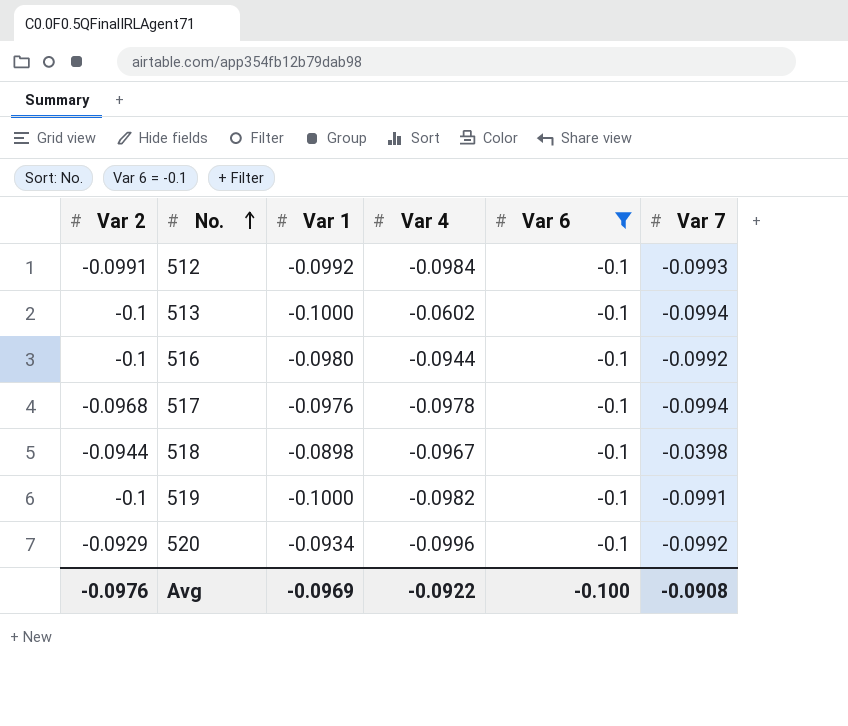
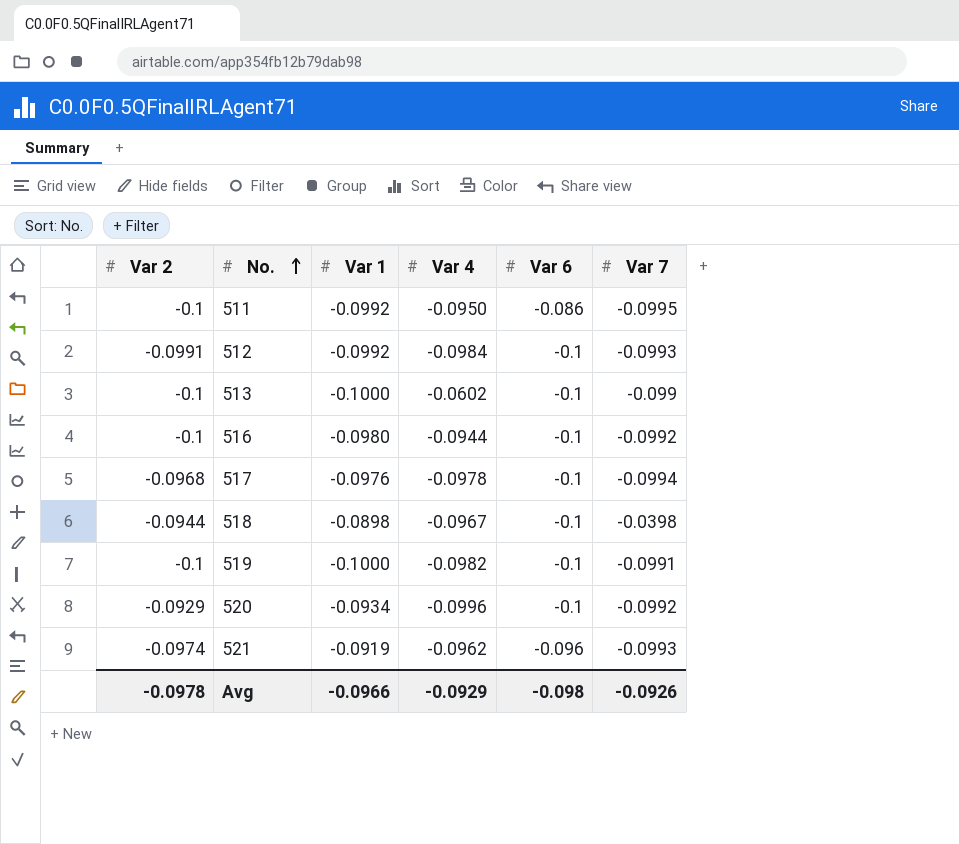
filter: Var 6 = -0.1 -> none
513 | Var 7: -0.0994 -> -0.099
Avg | Var 2: -0.0976 -> -0.0978
Avg | Var 1: -0.0969 -> -0.0966
Avg | Var 4: -0.0922 -> -0.0929
Avg | Var 6: -0.100 -> -0.098
Avg | Var 7: -0.0908 -> -0.0926

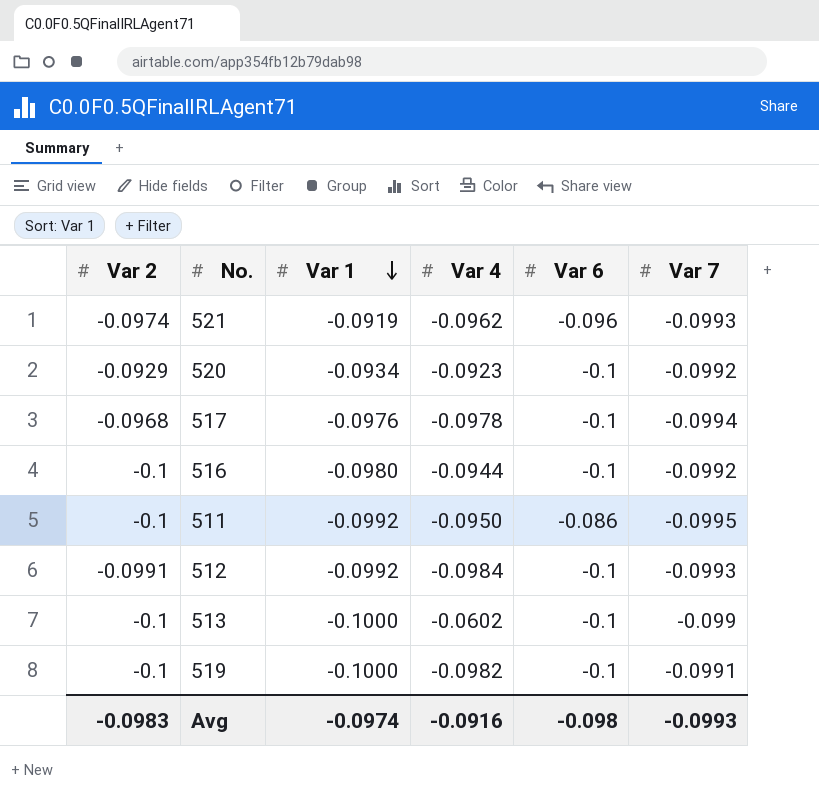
row order: No. ascending -> Var 1 descending
row 518: -0.0944 | -0.0898 | -0.0967 | -0.1 | -0.0398 -> none
520 | Var 4: -0.0996 -> -0.0923
Avg | Var 2: -0.0978 -> -0.0983
Avg | Var 1: -0.0966 -> -0.0974
Avg | Var 4: -0.0929 -> -0.0916
Avg | Var 7: -0.0926 -> -0.0993

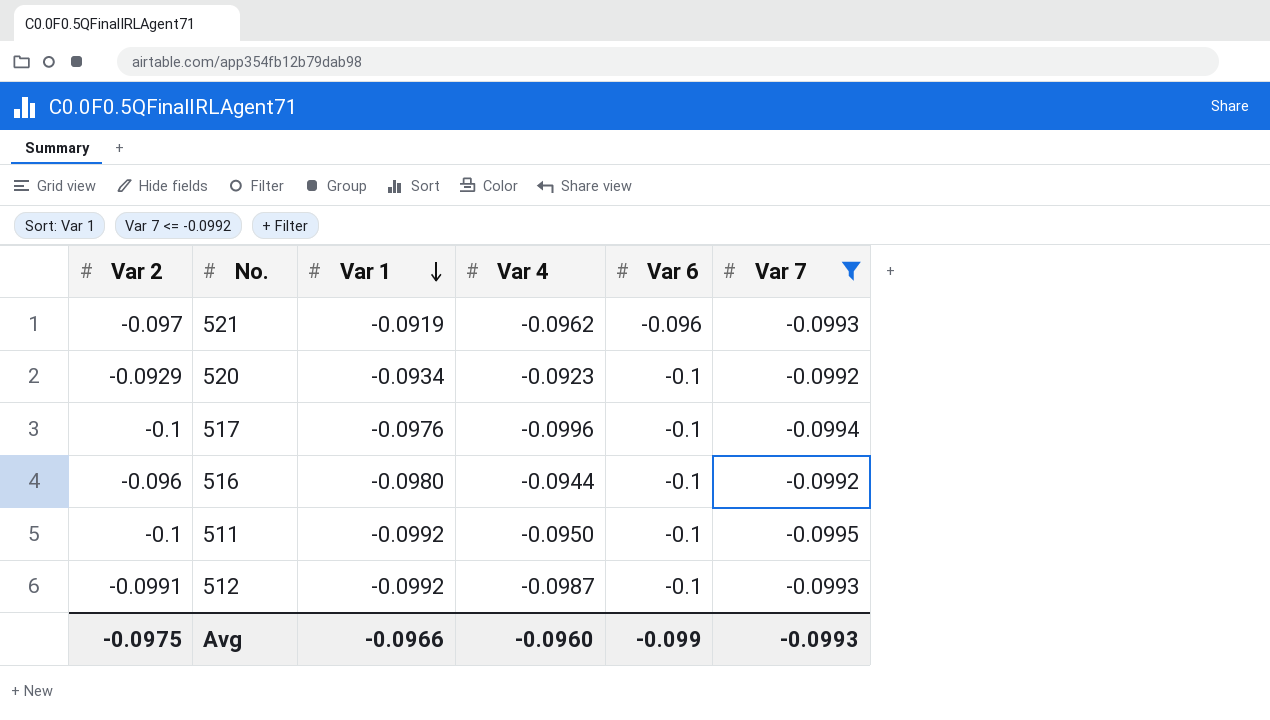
filter: none -> Var 7 <= -0.0992
521 | Var 2: -0.0974 -> -0.097
517 | Var 2: -0.0968 -> -0.1
517 | Var 4: -0.0978 -> -0.0996
516 | Var 2: -0.1 -> -0.096
511 | Var 6: -0.086 -> -0.1
512 | Var 4: -0.0984 -> -0.0987
Avg | Var 2: -0.0983 -> -0.0975
Avg | Var 1: -0.0974 -> -0.0966
Avg | Var 4: -0.0916 -> -0.0960
Avg | Var 6: -0.098 -> -0.099

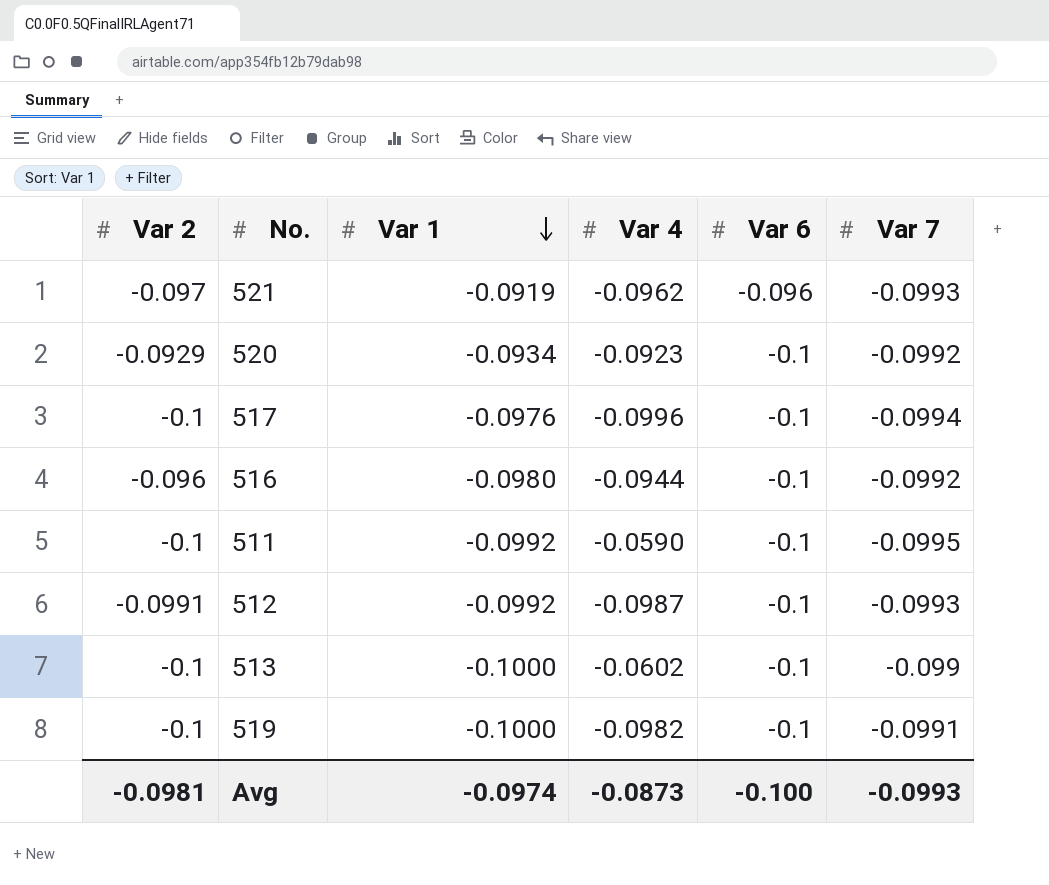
filter: Var 7 <= -0.0992 -> none
511 | Var 4: -0.0950 -> -0.0590
Avg | Var 2: -0.0975 -> -0.0981
Avg | Var 1: -0.0966 -> -0.0974
Avg | Var 4: -0.0960 -> -0.0873
Avg | Var 6: -0.099 -> -0.100

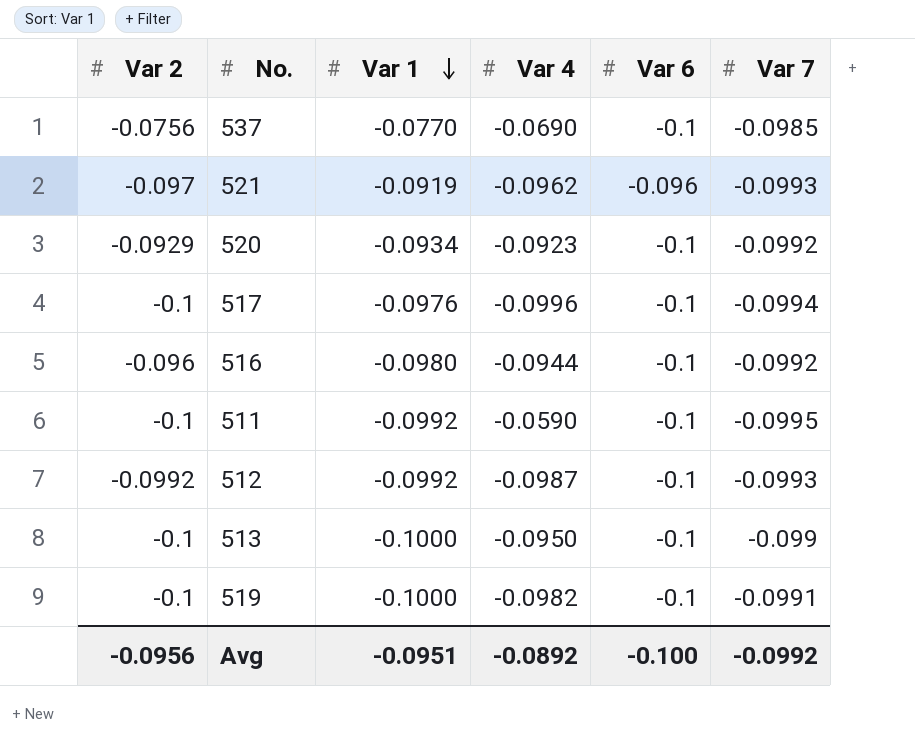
row 537: none -> -0.0756 | -0.0770 | -0.0690 | -0.1 | -0.0985
512 | Var 2: -0.0991 -> -0.0992
513 | Var 4: -0.0602 -> -0.0950
Avg | Var 2: -0.0981 -> -0.0956
Avg | Var 1: -0.0974 -> -0.0951
Avg | Var 4: -0.0873 -> -0.0892
Avg | Var 7: -0.0993 -> -0.0992

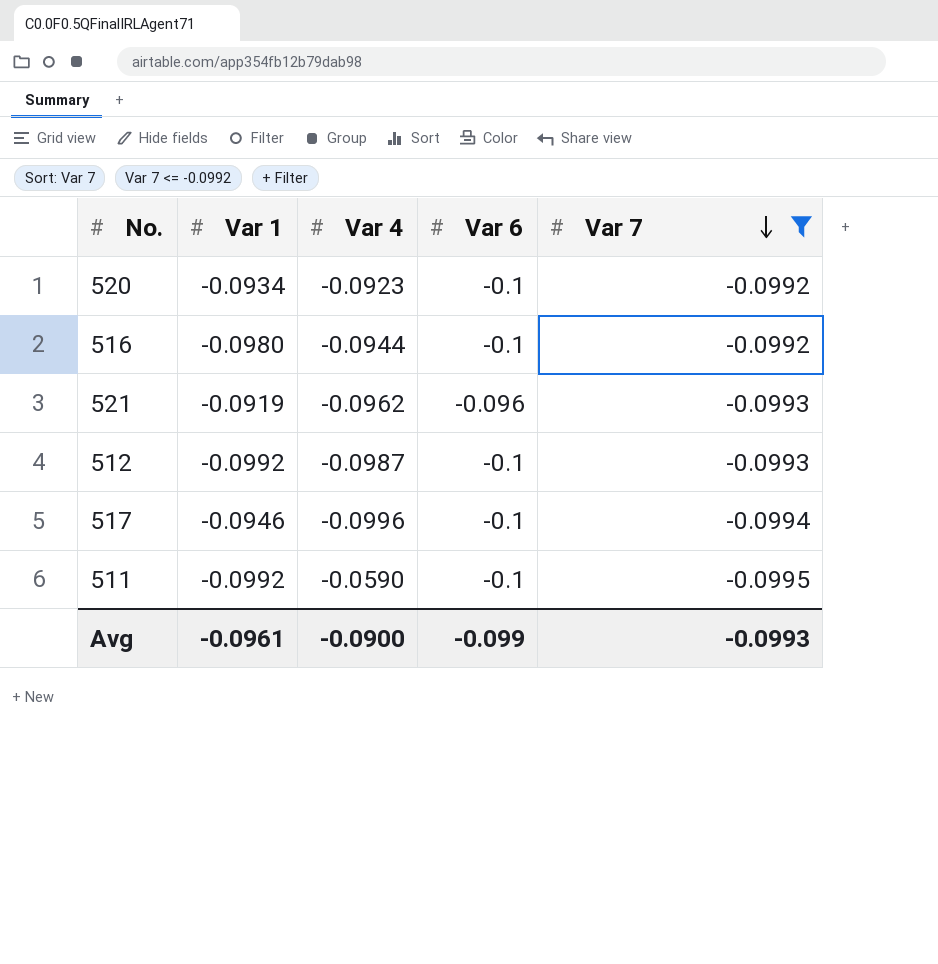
filter: none -> Var 7 <= -0.0992
row order: Var 1 descending -> Var 7 descending
column Var 2 | position: 1 -> none
517 | Var 1: -0.0976 -> -0.0946
Avg | Var 1: -0.0951 -> -0.0961
Avg | Var 4: -0.0892 -> -0.0900
Avg | Var 6: -0.100 -> -0.099
Avg | Var 7: -0.0992 -> -0.0993

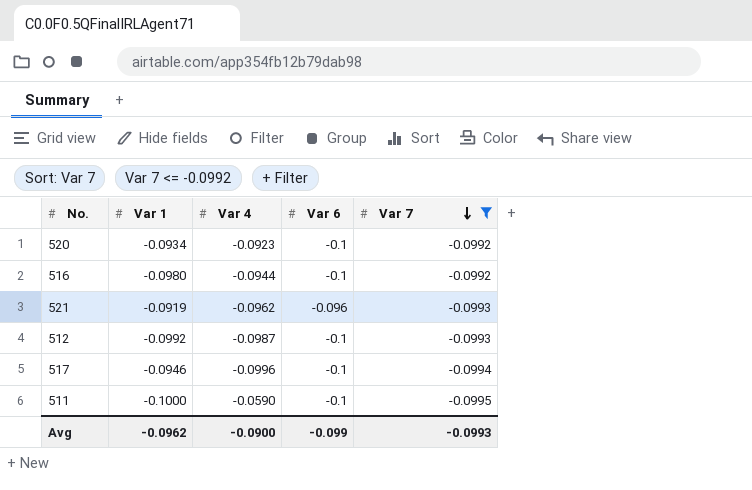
511 | Var 1: -0.0992 -> -0.1000
Avg | Var 1: -0.0961 -> -0.0962

